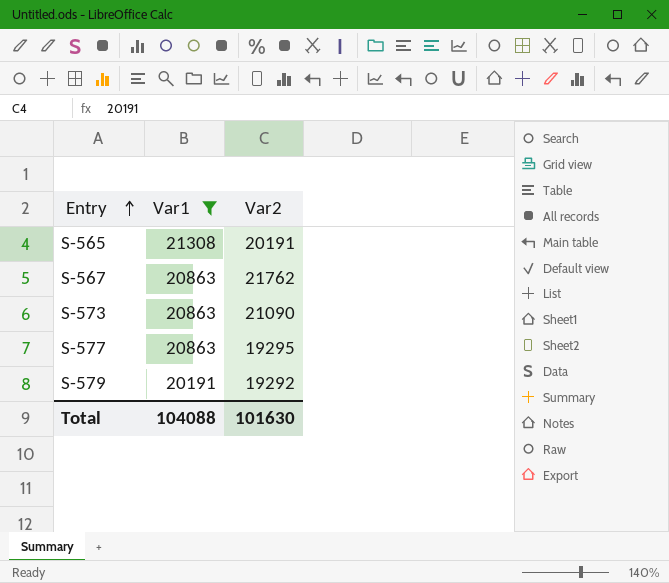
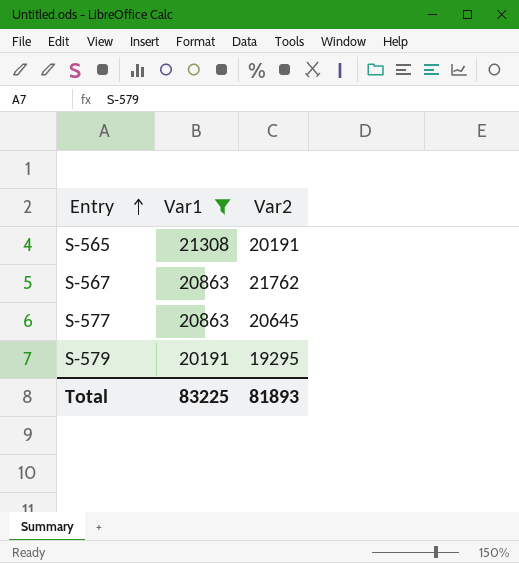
row S-573: 20863 | 21090 -> none
S-577 | Var2: 19295 -> 20645
S-579 | Var2: 19292 -> 19295
Total | Var1: 104088 -> 83225
Total | Var2: 101630 -> 81893

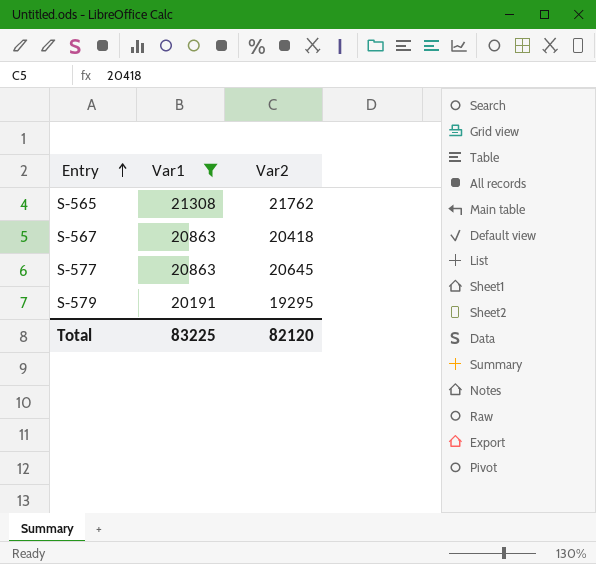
S-565 | Var2: 20191 -> 21762
S-567 | Var2: 21762 -> 20418
Total | Var2: 81893 -> 82120

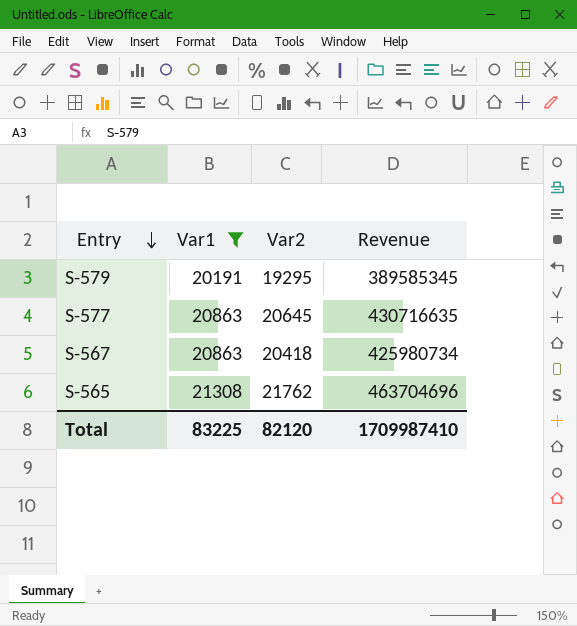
row order: Entry ascending -> Entry descending
column Revenue | formula: none -> [Var1] * [Var2]

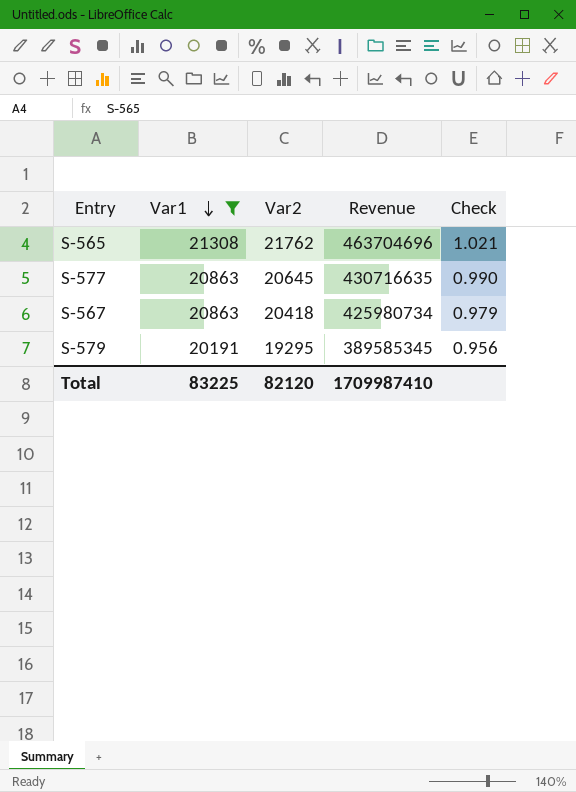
row order: Entry descending -> Var1 descending
column Check | formula: none -> [Var2] / [Var1]

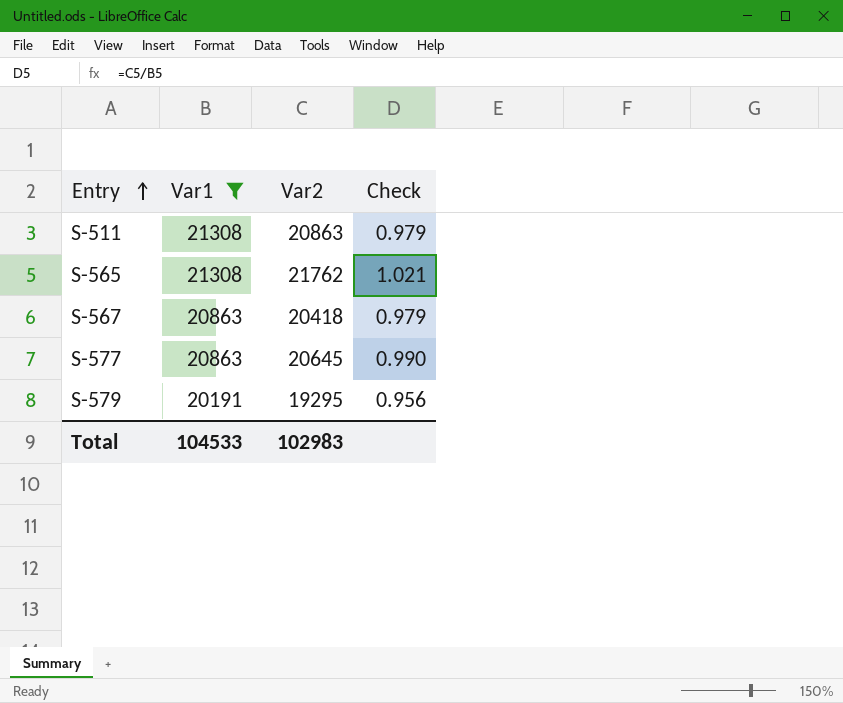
row order: Var1 descending -> Entry ascending
column Revenue | formula: [Var1] * [Var2] -> none
row S-511: none -> 21308 | 20863 | 0.979
Total | Var1: 83225 -> 104533
Total | Var2: 82120 -> 102983

